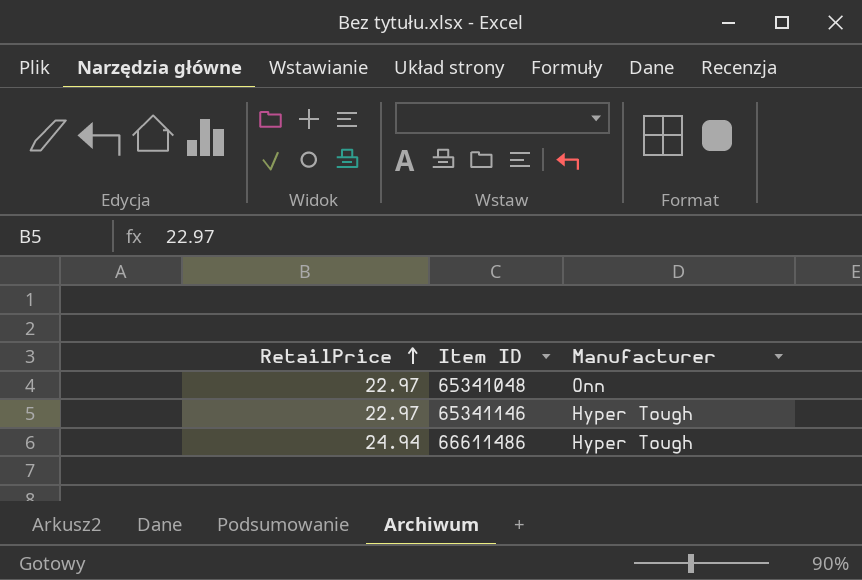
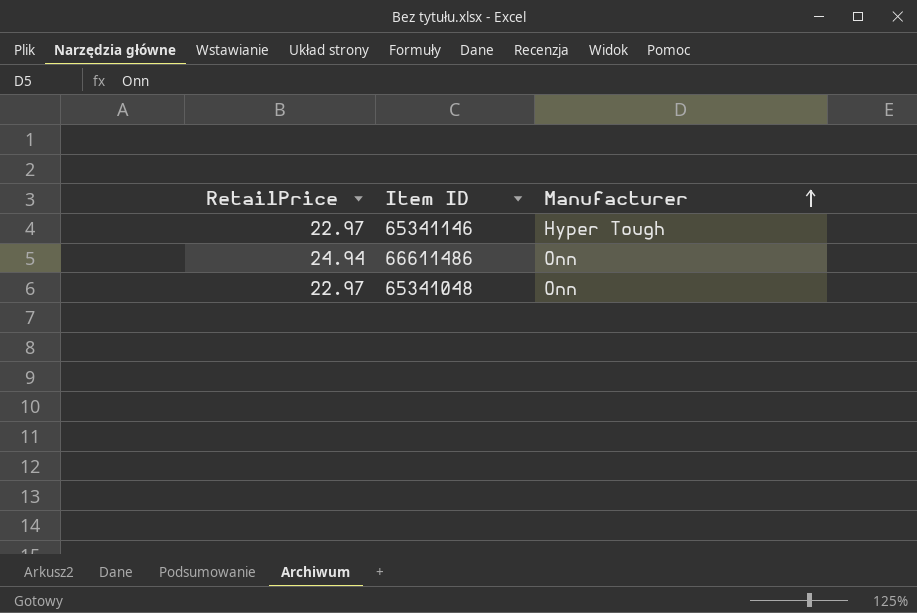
row order: RetailPrice ascending -> Manufacturer ascending
66611486 | Manufacturer: Hyper Tough -> Onn

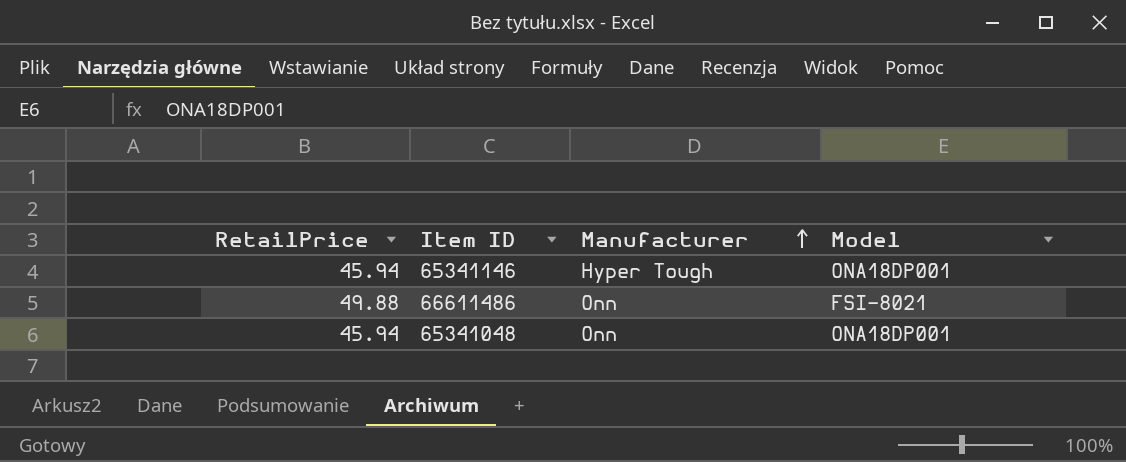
column Model | position: none -> 4
65341146 | RetailPrice: 22.97 -> 45.94
66611486 | RetailPrice: 24.94 -> 49.88
65341048 | RetailPrice: 22.97 -> 45.94

